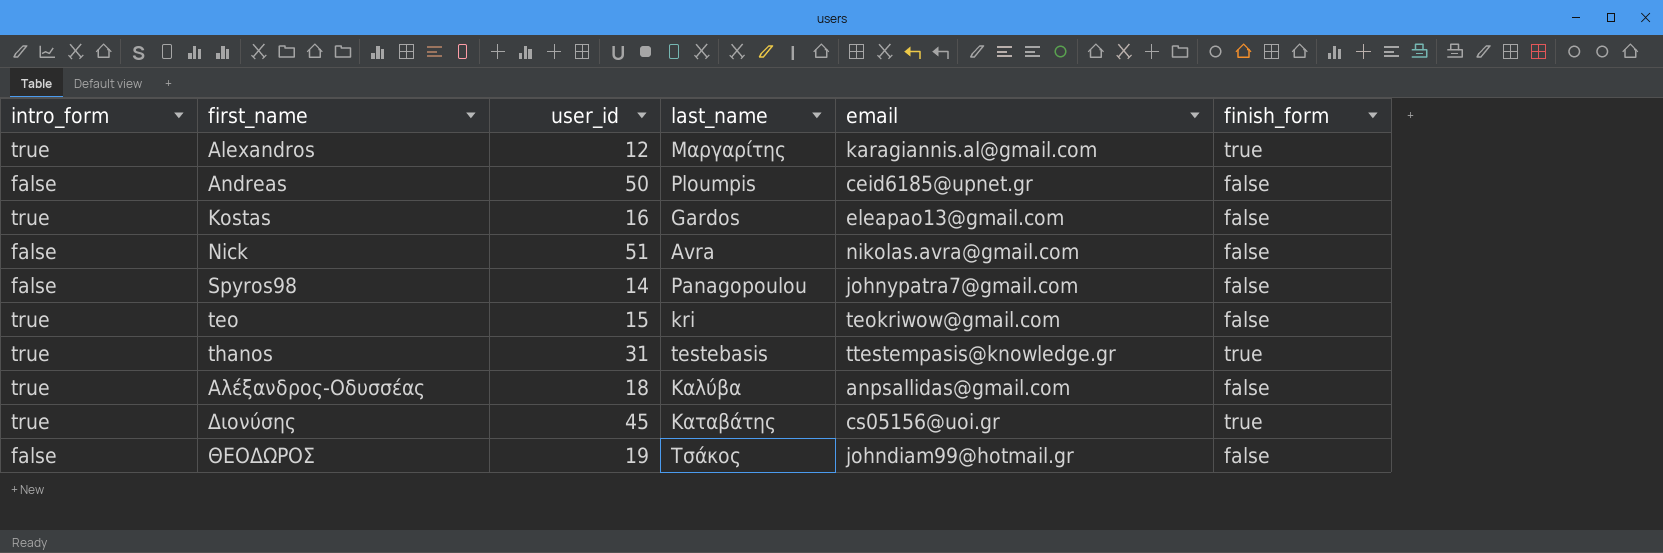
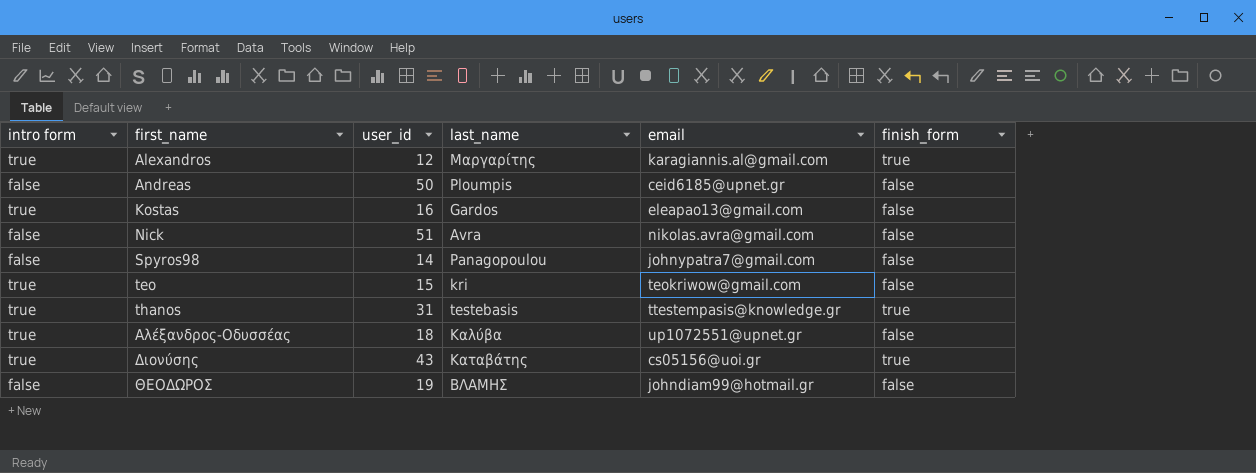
column name: intro_form -> intro form
Αλέξανδρος-Οδυσσέας | email: anpsallidas@gmail.com -> up1072551@upnet.gr
Διονύσης | user_id: 45 -> 43
ΘΕΟΔΩΡΟΣ | last_name: Τσάκος -> ΒΛΑΜΗΣ

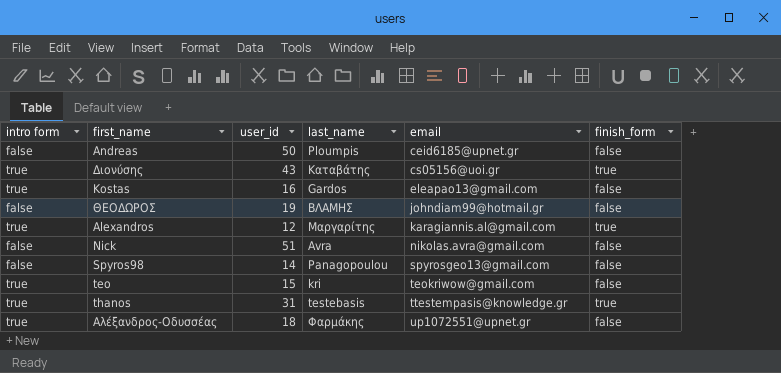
row order: first_name ascending -> email ascending
Spyros98 | email: johnypatra7@gmail.com -> spyrosgeo13@gmail.com
Αλέξανδρος-Οδυσσέας | last_name: Καλύβα -> Φαρμάκης

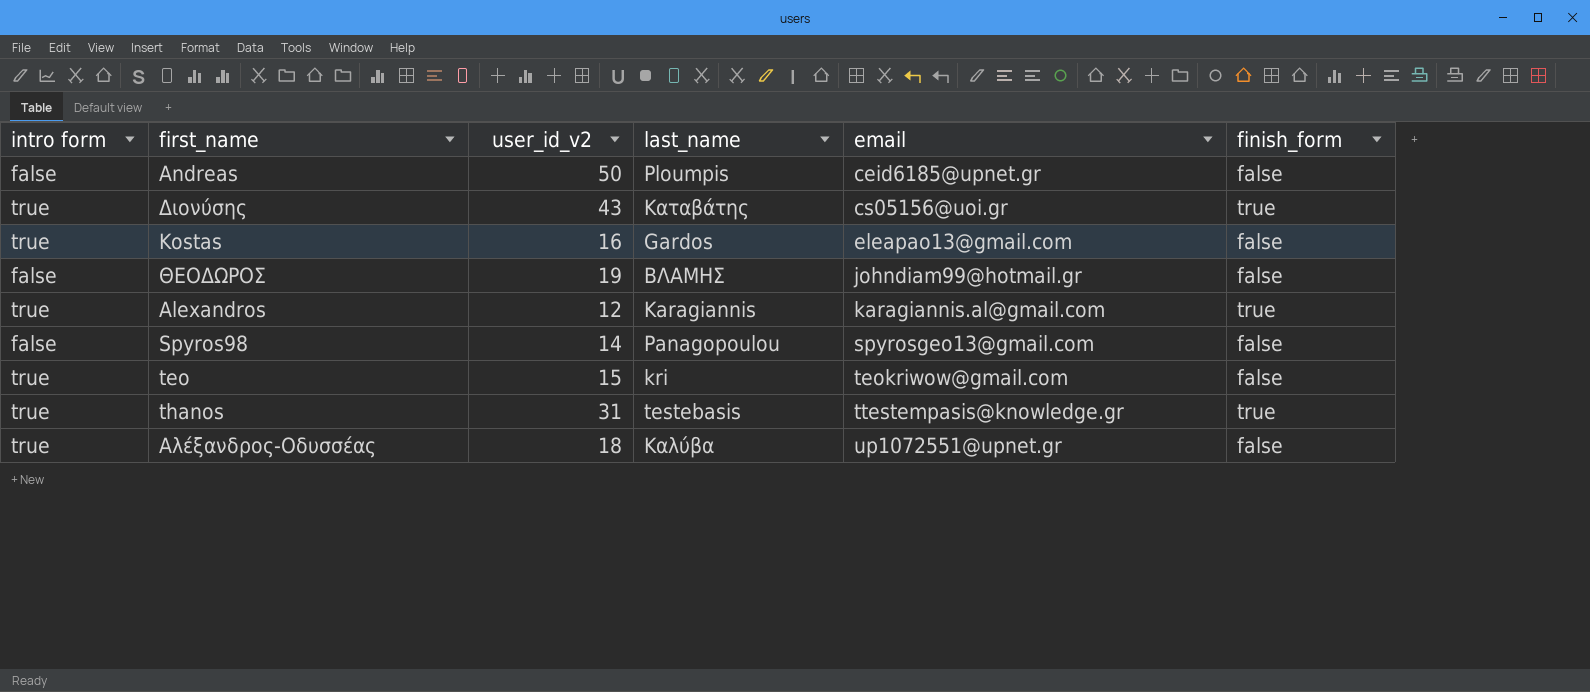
column name: user_id -> user_id_v2
row Nick: false | 51 | Avra | nikolas.avra@gmail.com | false -> none
Alexandros | last_name: Μαργαρίτης -> Karagiannis
Αλέξανδρος-Οδυσσέας | last_name: Φαρμάκης -> Καλύβα

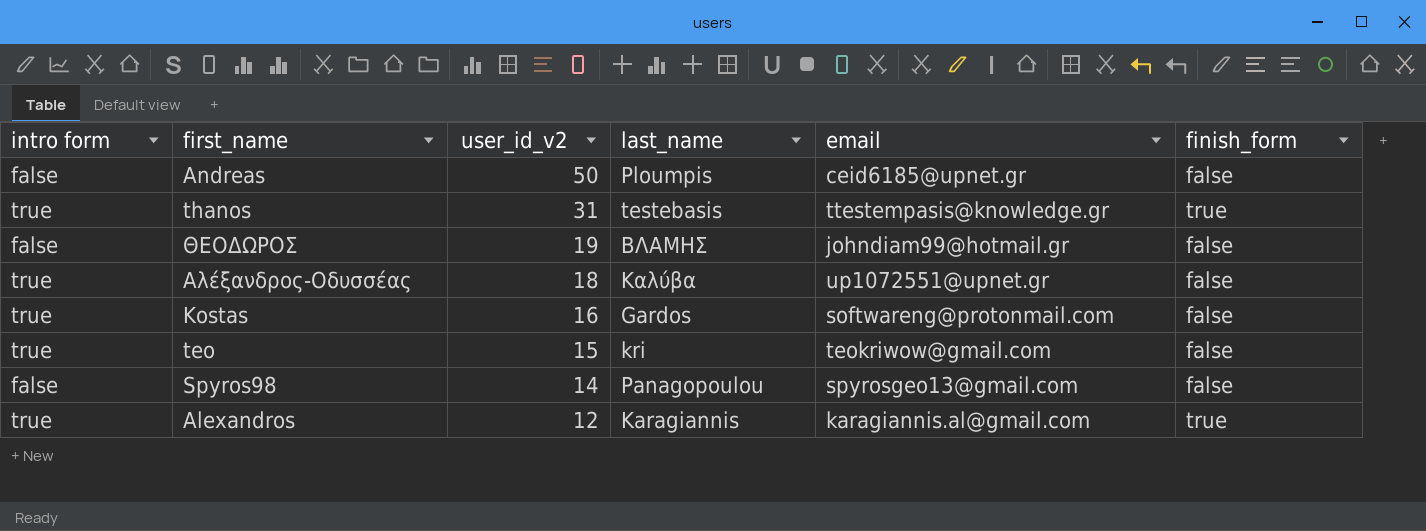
row order: email ascending -> user_id_v2 descending
row Διονύσης: true | 43 | Καταβάτης | cs05156@uoi.gr | true -> none
Kostas | email: eleapao13@gmail.com -> softwareng@protonmail.com

